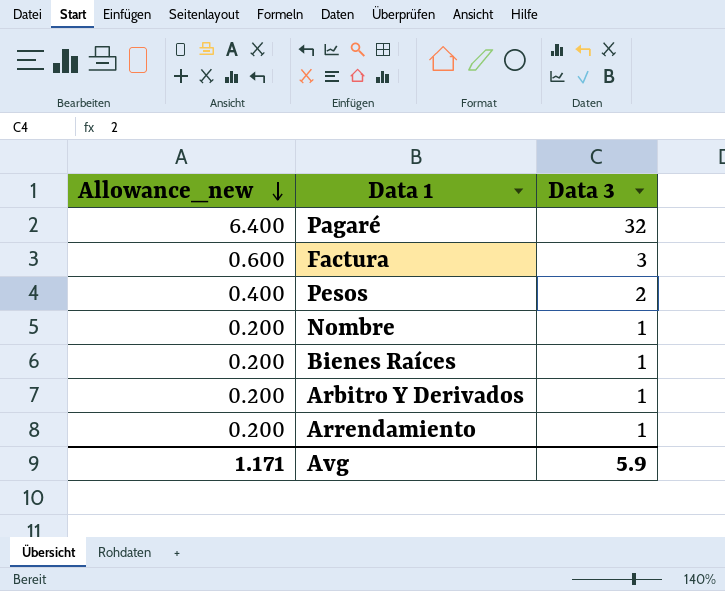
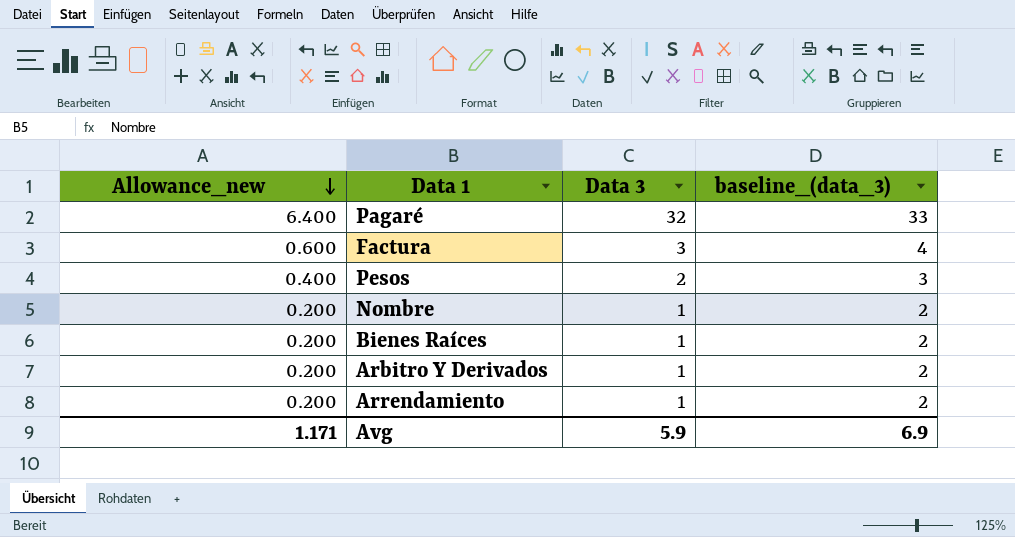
column baseline_(data_3) | formula: none -> [Data 3] + 1

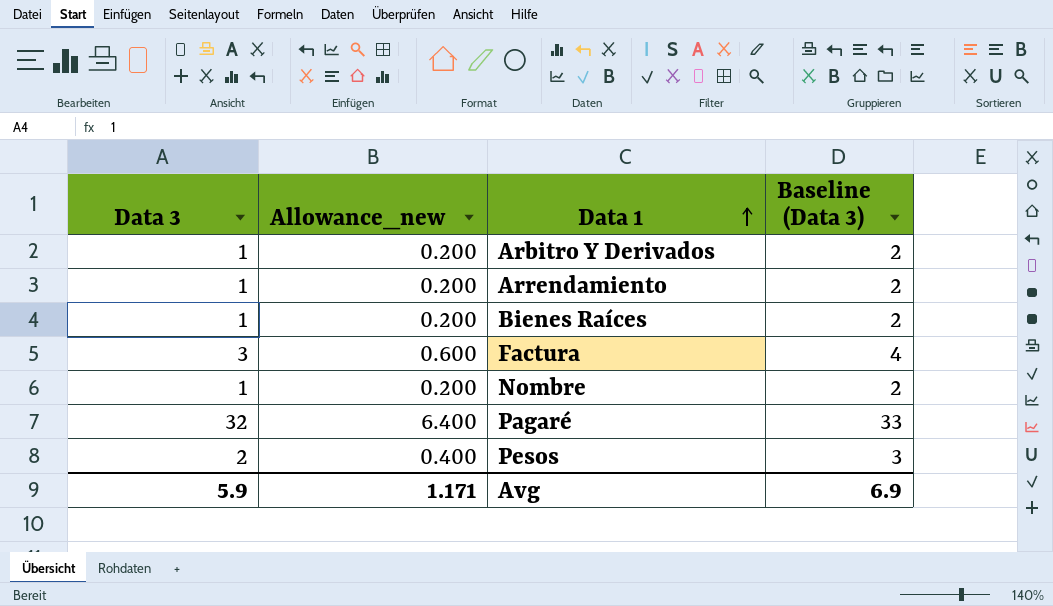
row order: Allowance_new descending -> Data 1 ascending
column Data 3 | position: 3 -> 1
column name: baseline_(data_3) -> Baseline (Data 3)

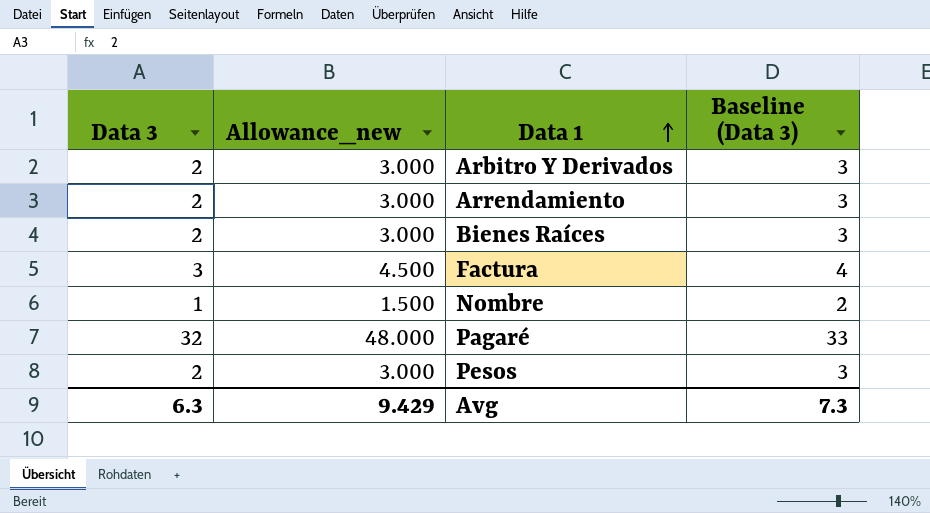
column Allowance_new | formula: [Data 3] * 0.2 -> [Data 3] * 1.5
Arbitro Y Derivados | Data 3: 1 -> 2
Arbitro Y Derivados | Baseline (Data 3): 2 -> 3
Arrendamiento | Data 3: 1 -> 2
Arrendamiento | Baseline (Data 3): 2 -> 3
Bienes Raíces | Data 3: 1 -> 2
Bienes Raíces | Baseline (Data 3): 2 -> 3
Avg | Data 3: 5.9 -> 6.3
Avg | Allowance_new: 1.171 -> 9.429
Avg | Baseline (Data 3): 6.9 -> 7.3

